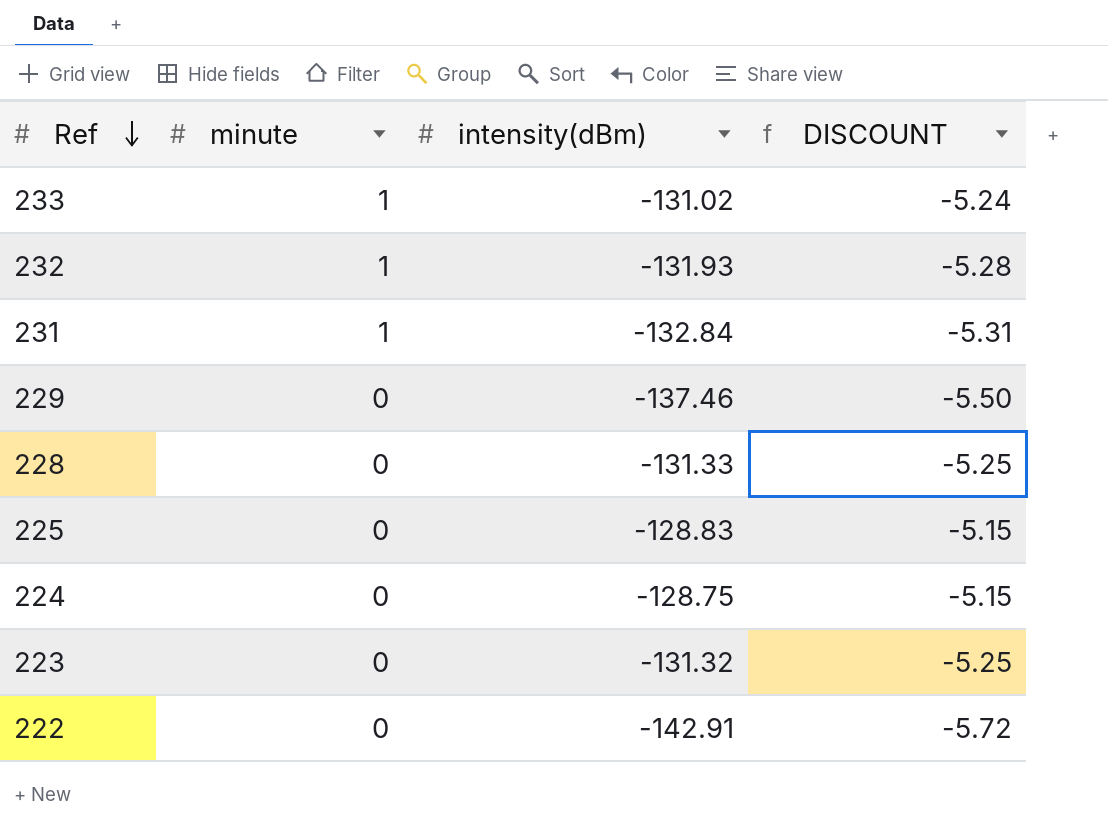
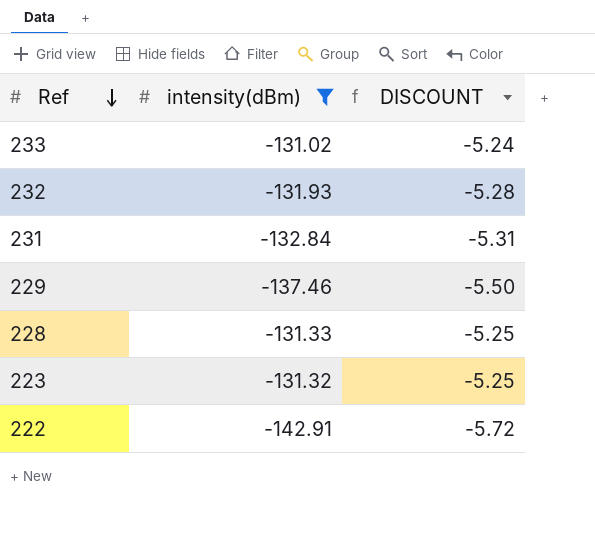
filter: none -> intensity(dBm) <= -131.02
column minute | position: 2 -> none

